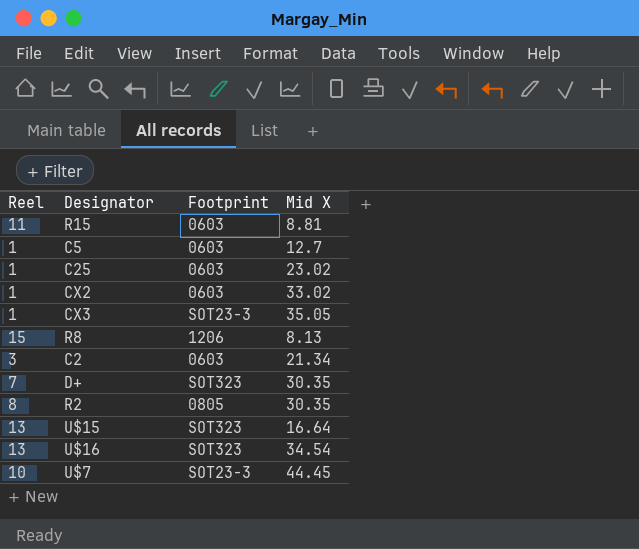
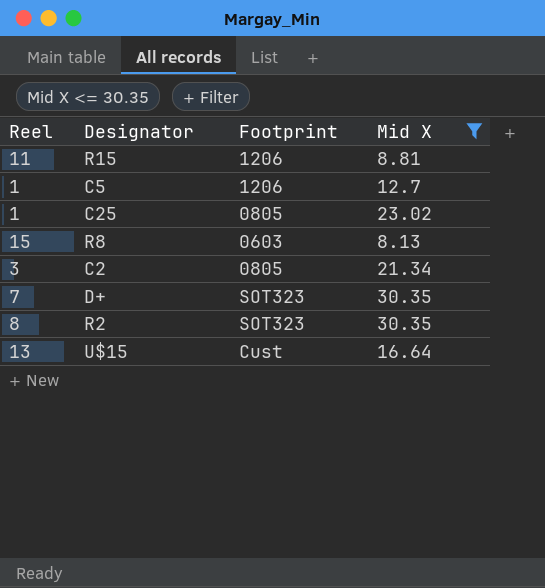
filter: none -> Mid X <= 30.35
R15 | Footprint: 0603 -> 1206
C5 | Footprint: 0603 -> 1206
C25 | Footprint: 0603 -> 0805
R8 | Footprint: 1206 -> 0603
C2 | Footprint: 0603 -> 0805
R2 | Footprint: 0805 -> SOT323
U$15 | Footprint: SOT323 -> Cust

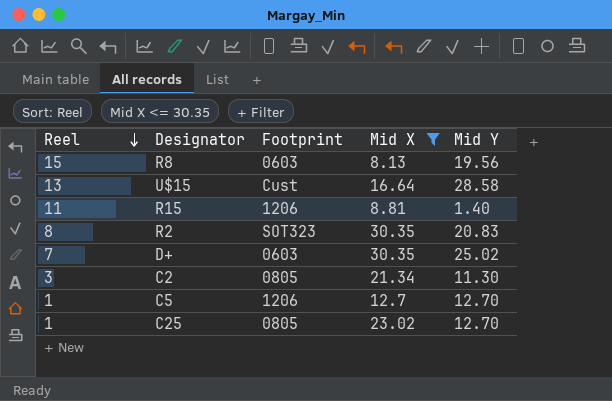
row order: none -> Reel descending
column Mid Y | position: none -> 5
D+ | Footprint: SOT323 -> 0603

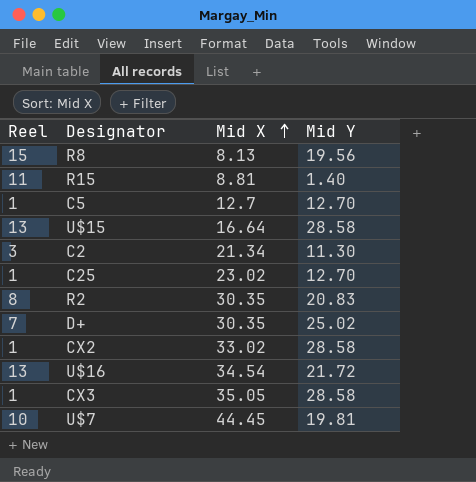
filter: Mid X <= 30.35 -> none
row order: Reel descending -> Mid X ascending
column Footprint | position: 3 -> none

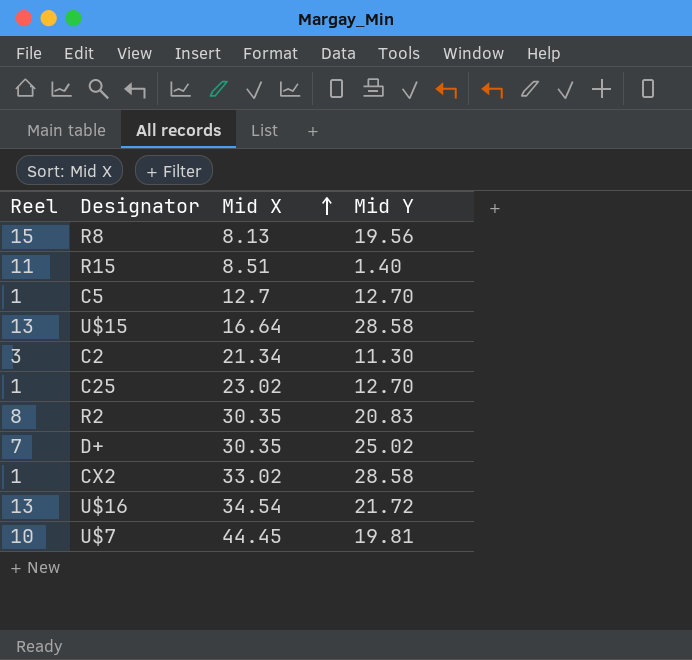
row CX3: 1 | 35.05 | 28.58 -> none
R15 | Mid X: 8.81 -> 8.51

